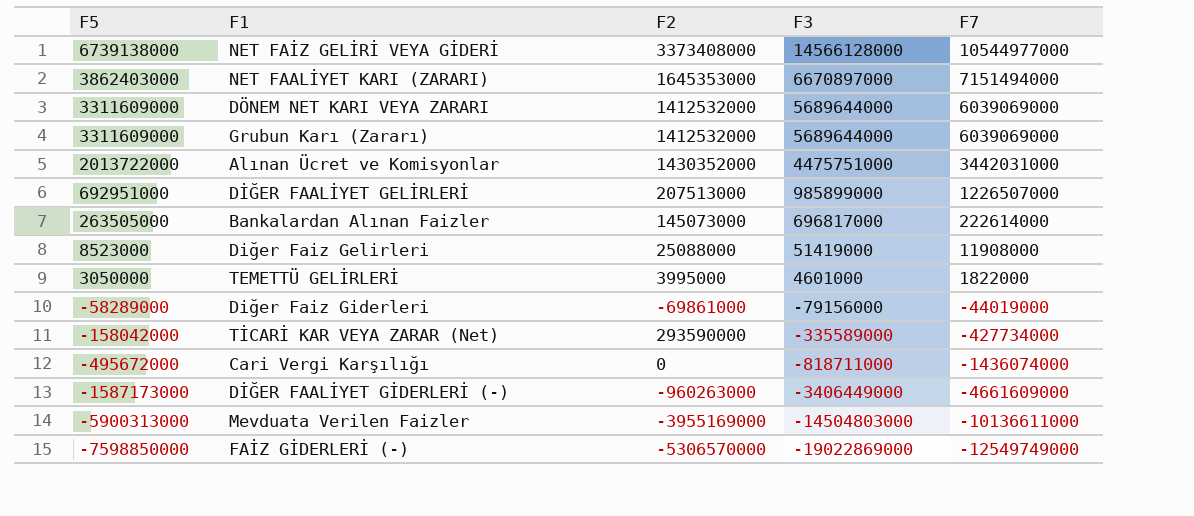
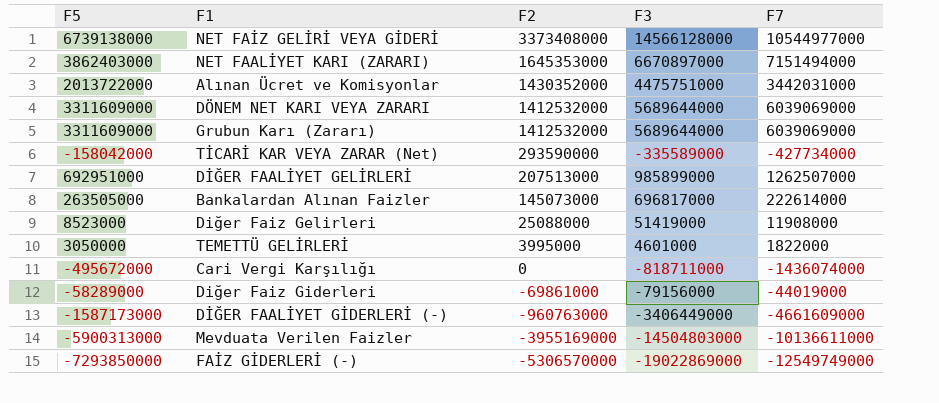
row order: F5 descending -> F2 descending
DİĞER FAALİYET GELİRLERİ | F7: 1226507000 -> 1262507000
DİĞER FAALİYET GİDERLERİ (-) | F2: -960263000 -> -960763000
FAİZ GİDERLERİ (-) | F5: -7598850000 -> -7293850000

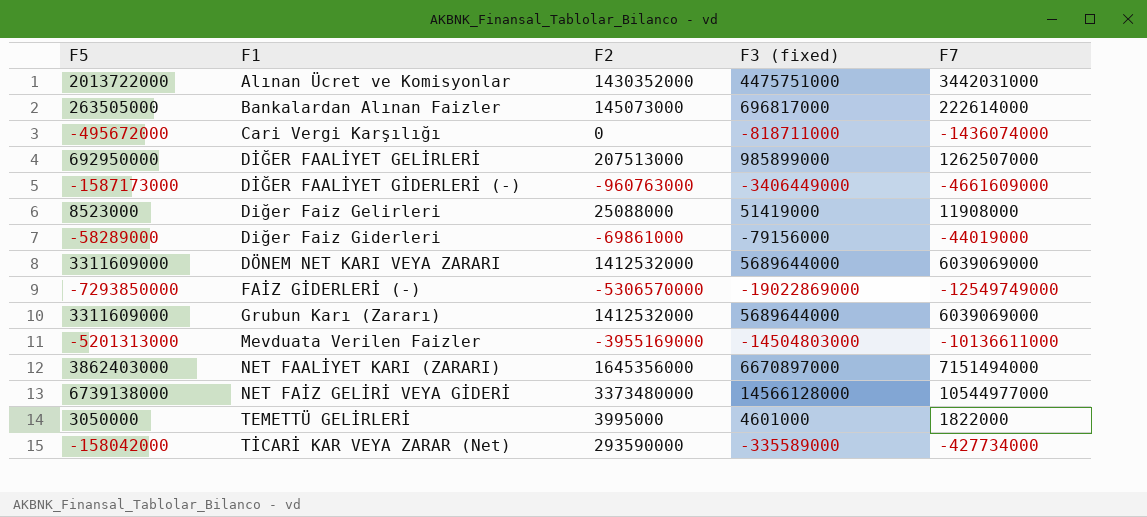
row order: F2 descending -> F1 ascending
column name: F3 -> F3 (fixed)
DİĞER FAALİYET GELİRLERİ | F5: 692951000 -> 692950000
Mevduata Verilen Faizler | F5: -5900313000 -> -5201313000
NET FAALİYET KARI (ZARARI) | F2: 1645353000 -> 1645356000
NET FAİZ GELİRİ VEYA GİDERİ | F2: 3373408000 -> 3373480000

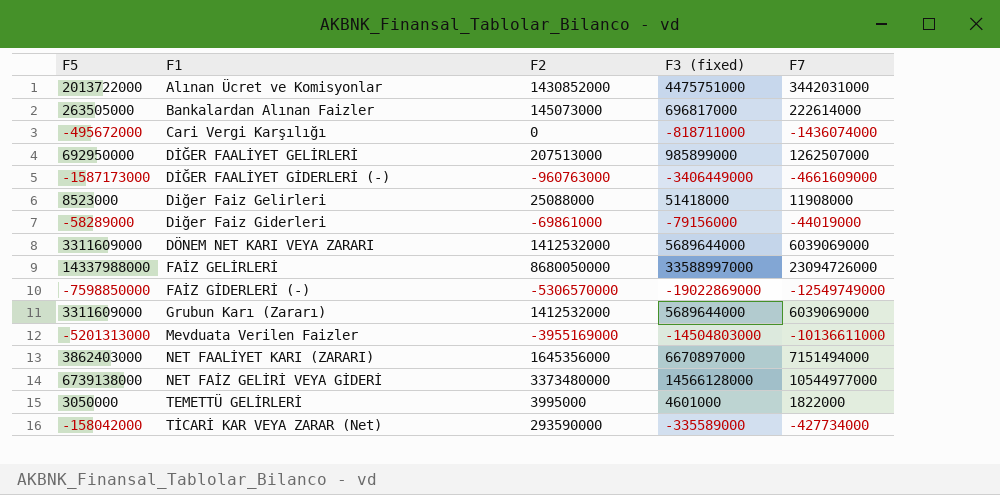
Alınan Ücret ve Komisyonlar | F2: 1430352000 -> 1430852000
Diğer Faiz Gelirleri | F3 (fixed): 51419000 -> 51418000
row FAİZ GELİRLERİ: none -> 14337988000 | 8680050000 | 33588997000 | 23094726000
FAİZ GİDERLERİ (-) | F5: -7293850000 -> -7598850000

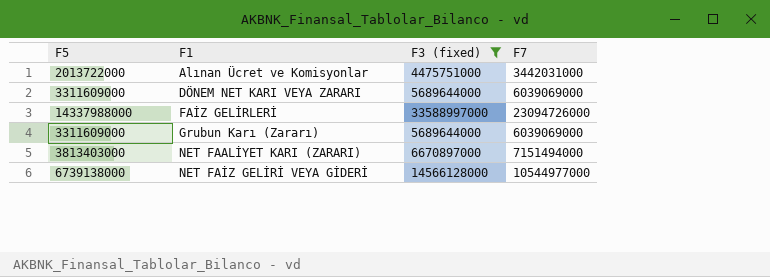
filter: none -> F3 (fixed) >= 4475751000
column F2 | position: 3 -> none
NET FAALİYET KARI (ZARARI) | F5: 3862403000 -> 3813403000

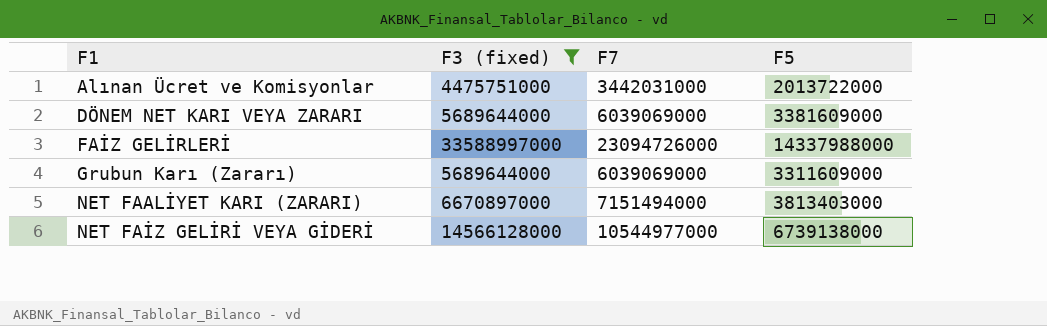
column F5 | position: 1 -> 4
DÖNEM NET KARI VEYA ZARARI | F5: 3311609000 -> 3381609000

